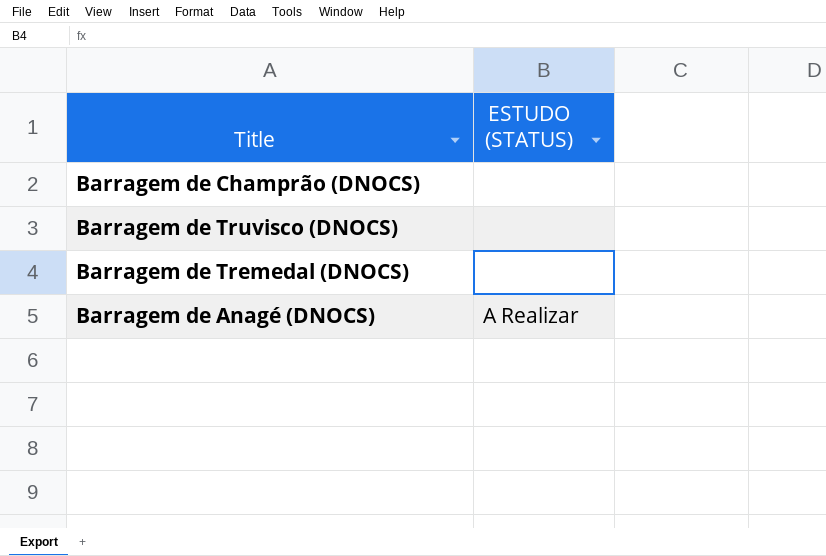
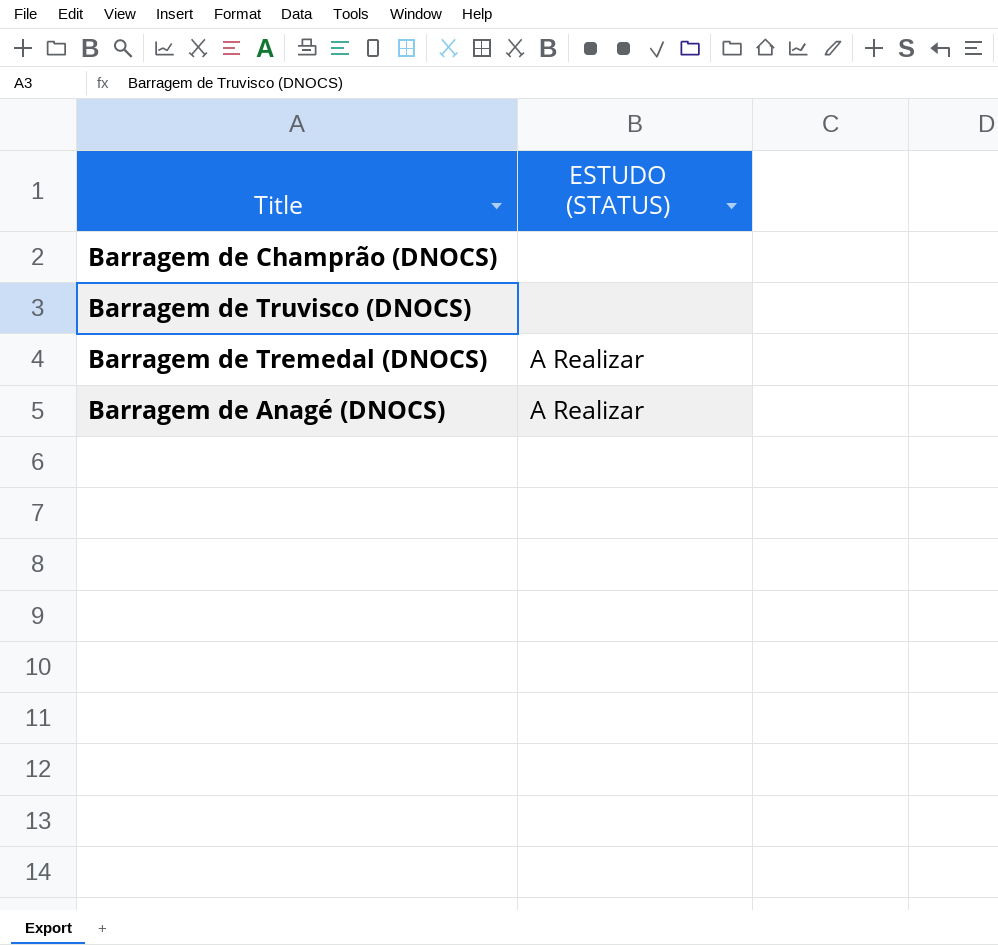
Barragem de Tremedal (DNOCS) | ESTUDO (STATUS): none -> A Realizar

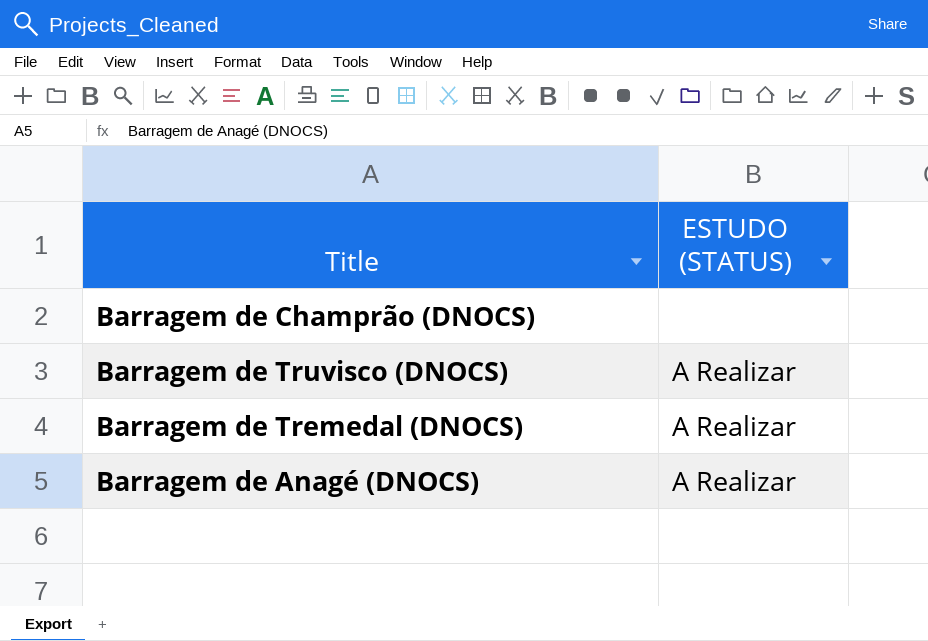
Barragem de Truvisco (DNOCS) | ESTUDO (STATUS): none -> A Realizar

